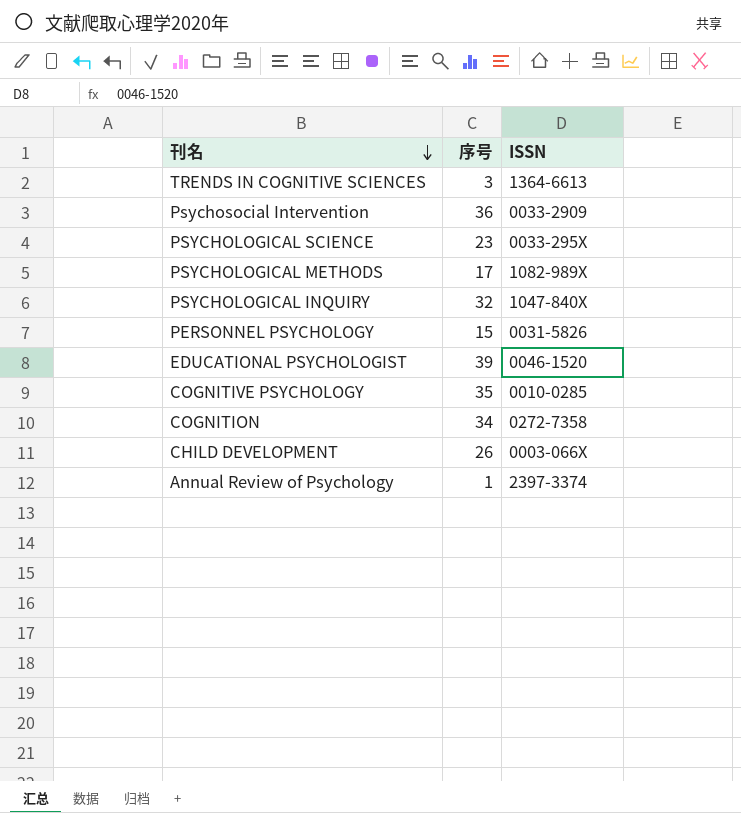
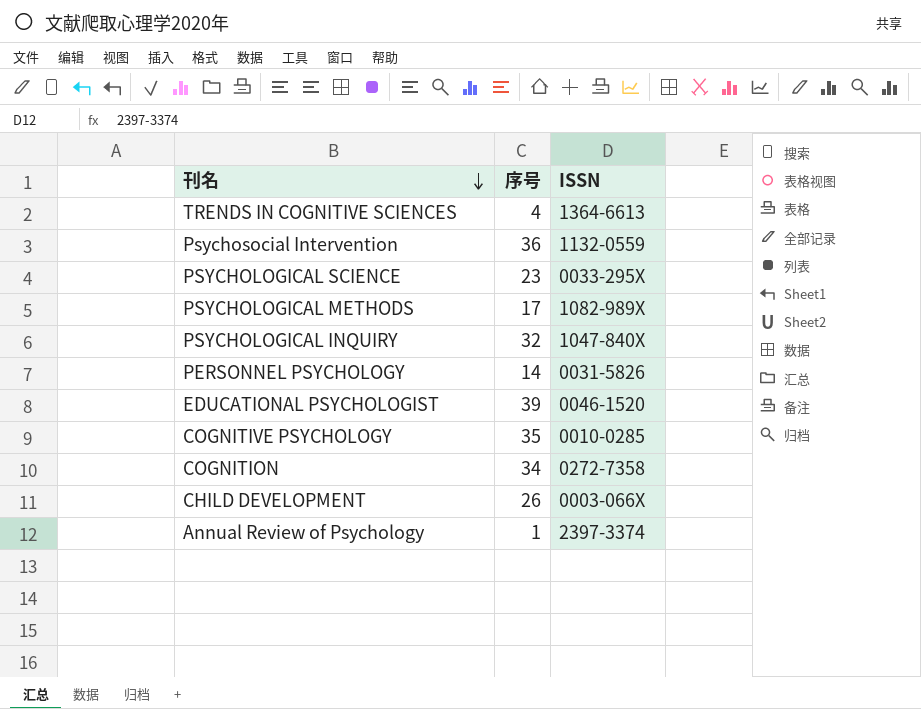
TRENDS IN COGNITIVE SCIENCES | 序号: 3 -> 4
Psychosocial Intervention | ISSN: 0033-2909 -> 1132-0559
PERSONNEL PSYCHOLOGY | 序号: 15 -> 14

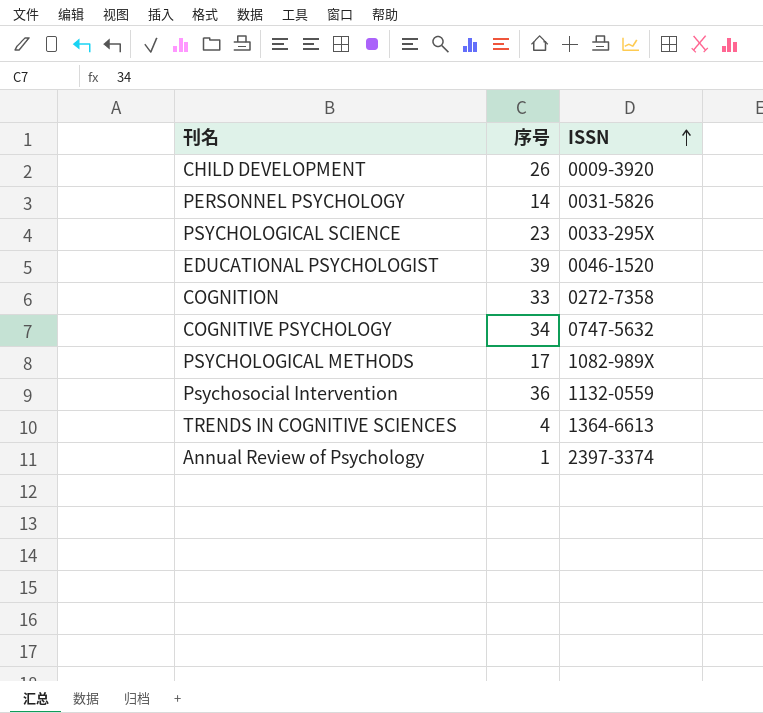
row order: 刊名 descending -> ISSN ascending
row PSYCHOLOGICAL INQUIRY: 32 | 1047-840X -> none
CHILD DEVELOPMENT | ISSN: 0003-066X -> 0009-3920
COGNITION | 序号: 34 -> 33
COGNITIVE PSYCHOLOGY | 序号: 35 -> 34
COGNITIVE PSYCHOLOGY | ISSN: 0010-0285 -> 0747-5632

